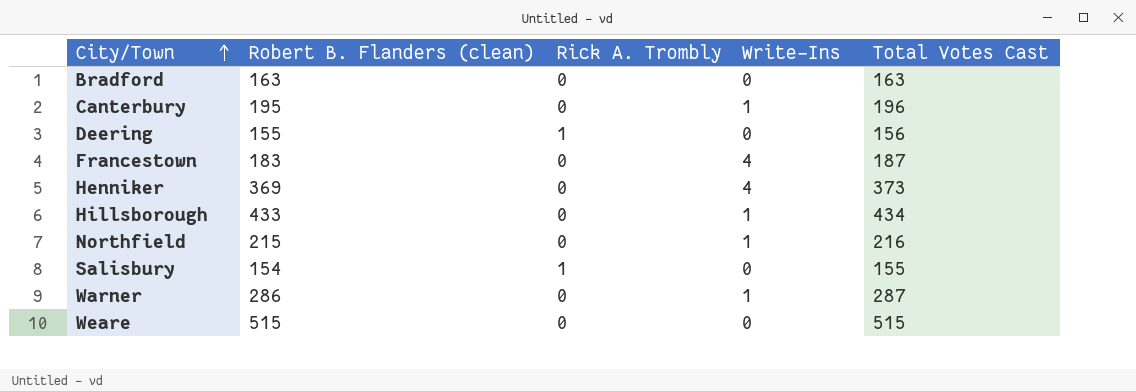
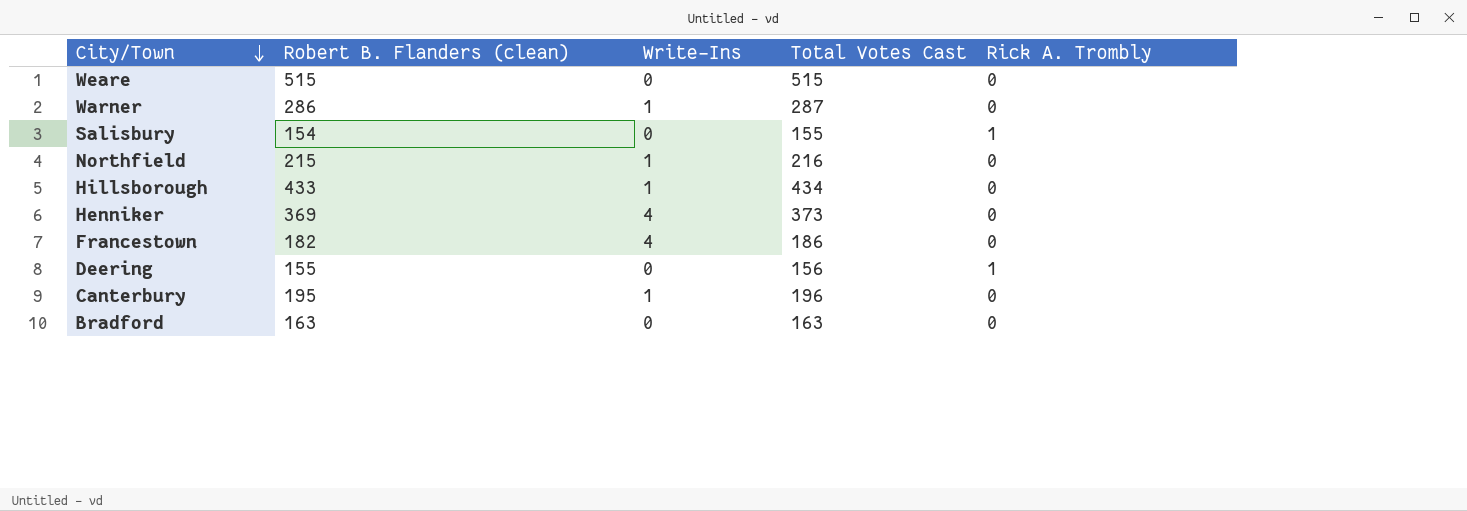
row order: City/Town ascending -> City/Town descending
column Rick A. Trombly | position: 3 -> 5
Francestown | Robert B. Flanders (clean): 183 -> 182
Francestown | Total Votes Cast: 187 -> 186

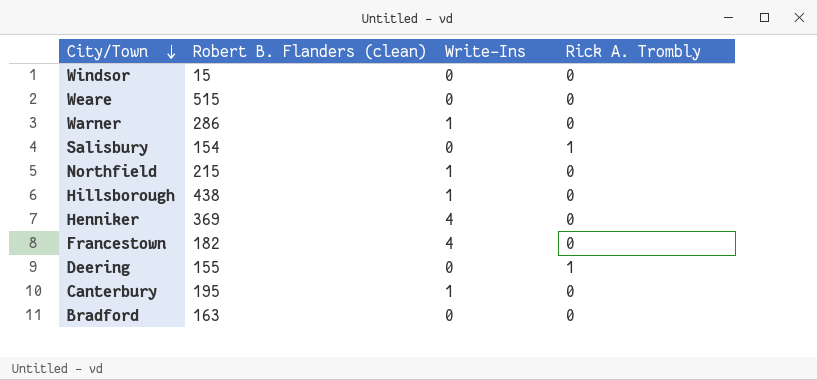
column Total Votes Cast | formula: [Robert B. Flanders (clean)] + [Write-Ins] + [Rick A. Trombly] -> none
row Windsor: none -> 15 | 0 | 0
Hillsborough | Robert B. Flanders (clean): 433 -> 438

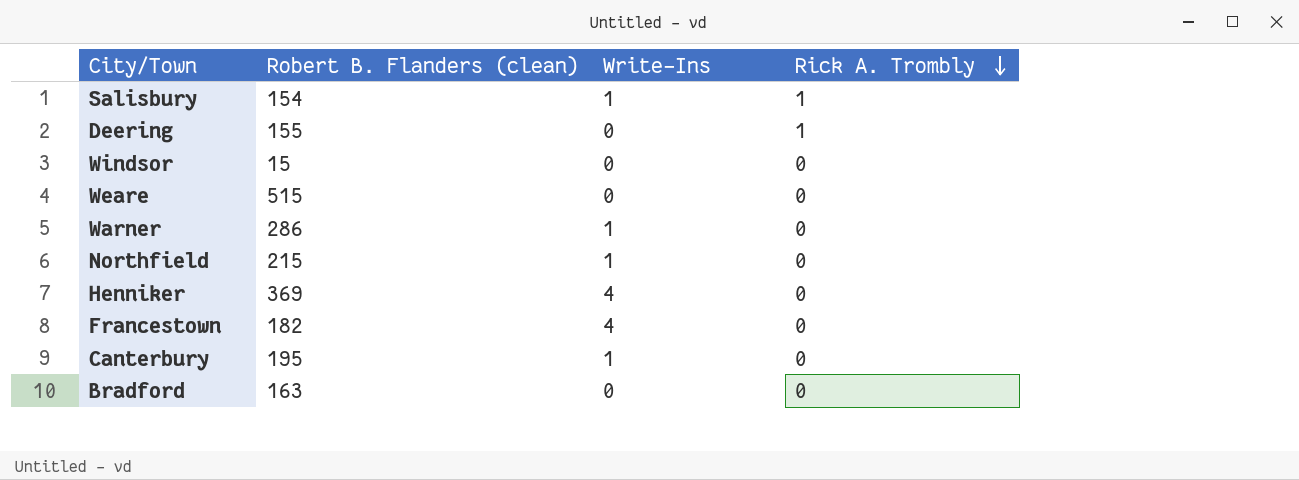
row order: City/Town descending -> Rick A. Trombly descending
row Hillsborough: 438 | 1 | 0 -> none
Salisbury | Write-Ins: 0 -> 1

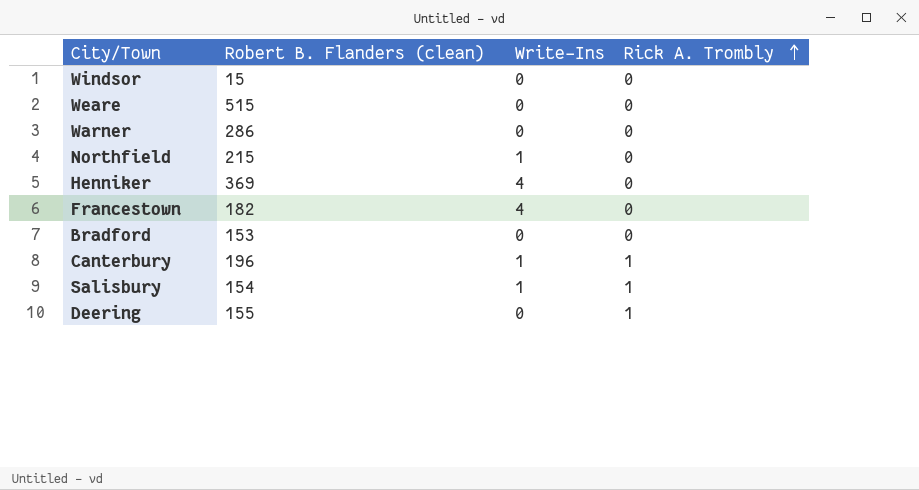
row order: Rick A. Trombly descending -> Rick A. Trombly ascending
Warner | Write-Ins: 1 -> 0
Bradford | Robert B. Flanders (clean): 163 -> 153
Canterbury | Robert B. Flanders (clean): 195 -> 196
Canterbury | Rick A. Trombly: 0 -> 1

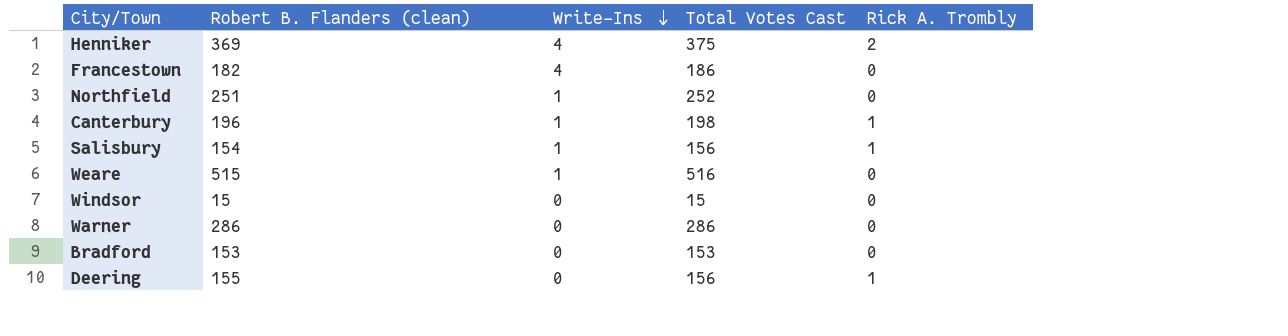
row order: Rick A. Trombly ascending -> Write-Ins descending
column Total Votes Cast | formula: none -> [Robert B. Flanders (clean)] + [Write-Ins] + [Rick A. Trombly]
Henniker | Rick A. Trombly: 0 -> 2
Northfield | Robert B. Flanders (clean): 215 -> 251
Weare | Write-Ins: 0 -> 1

